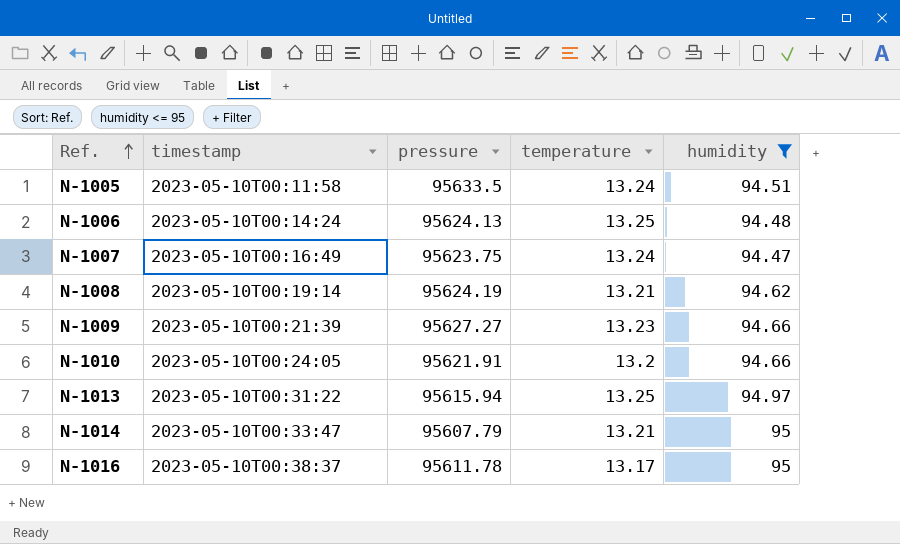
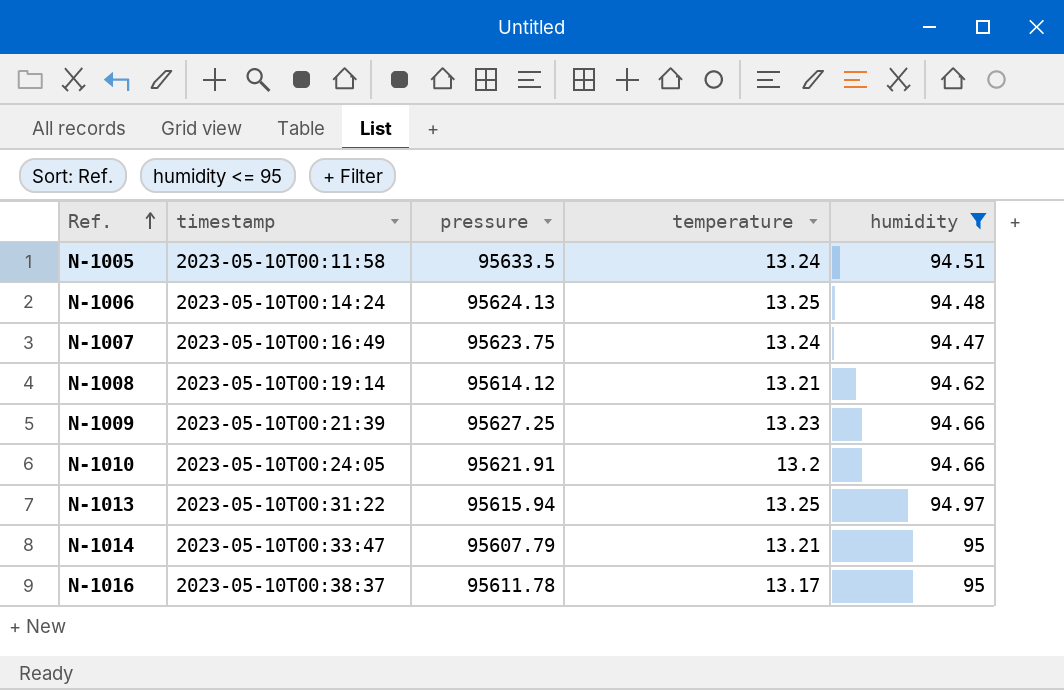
N-1008 | pressure: 95624.19 -> 95614.12
N-1009 | pressure: 95627.27 -> 95627.25

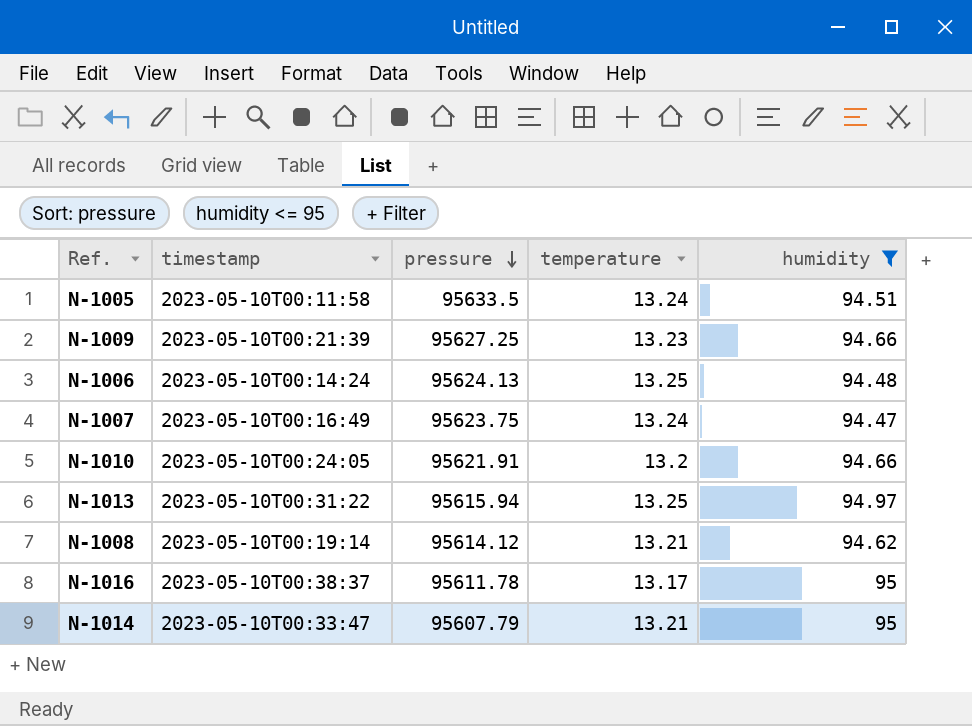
row order: Ref. ascending -> pressure descending

